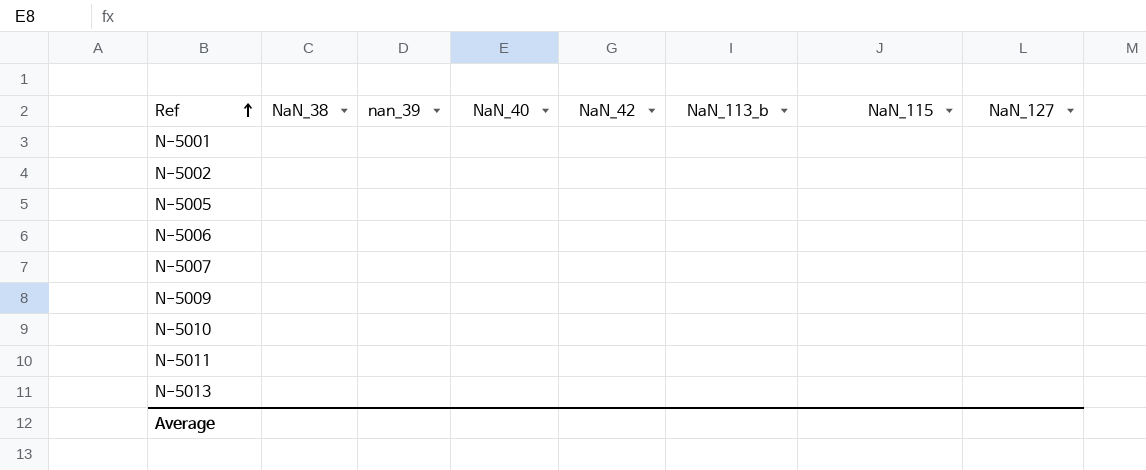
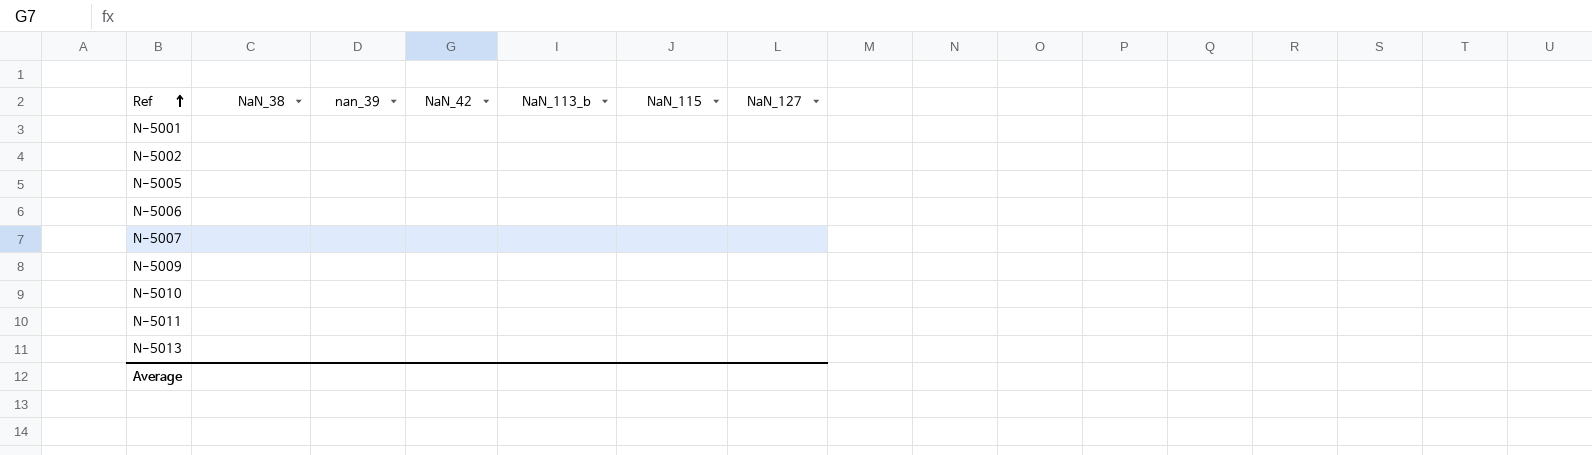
column NaN_40 | position: 4 -> none

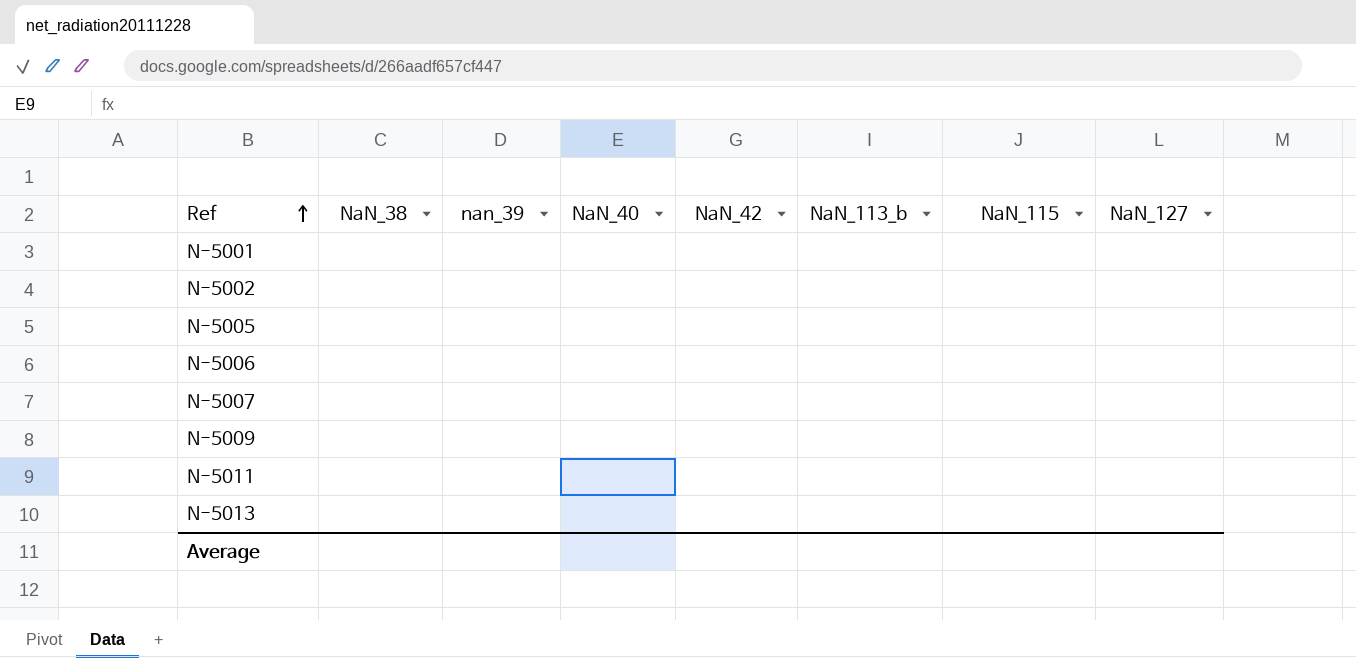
column NaN_40 | position: none -> 4
row N-5010: none | none | none | none | none | none -> none

